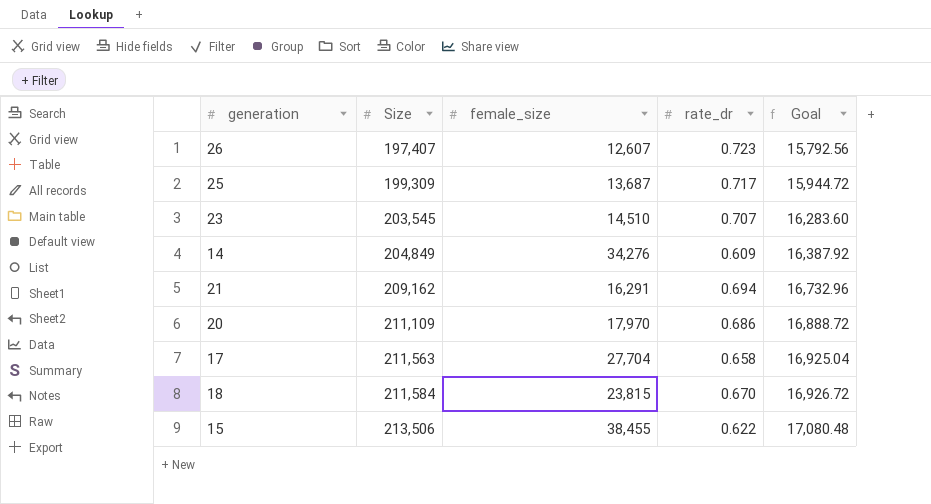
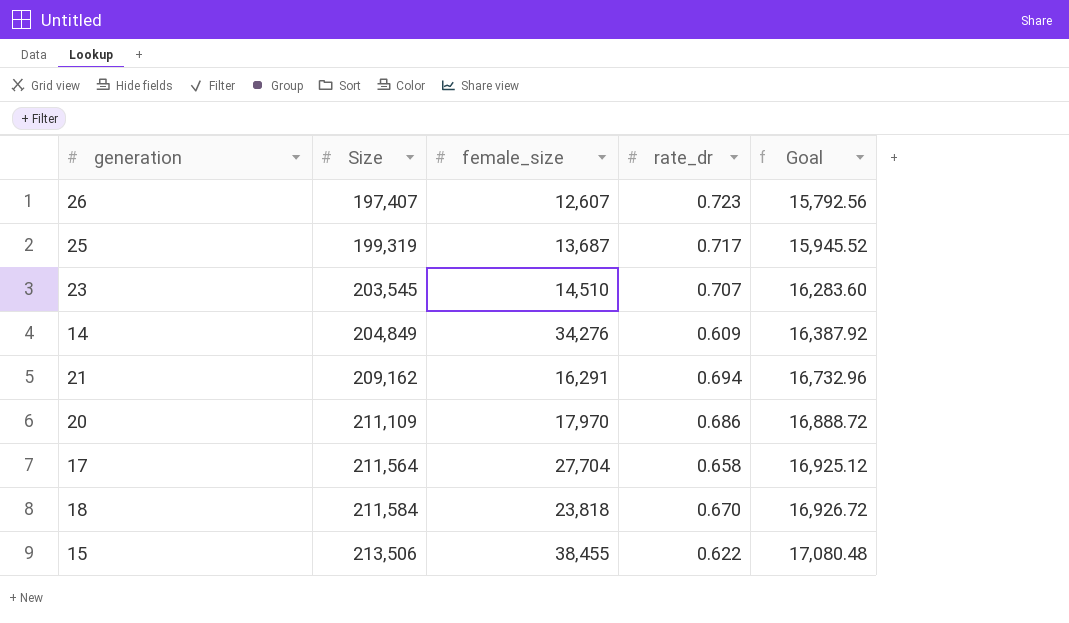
25 | Size: 199,309 -> 199,319
25 | Goal: 15,944.72 -> 15,945.52
17 | Size: 211,563 -> 211,564
17 | Goal: 16,925.04 -> 16,925.12
18 | female_size: 23,815 -> 23,818

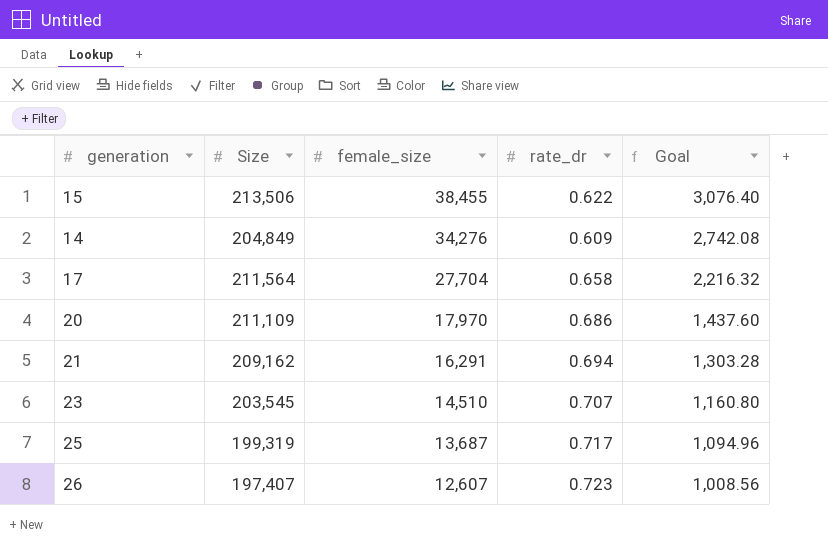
row order: Size ascending -> female_size descending
column Goal | formula: [Size] * 0.08 -> [female_size] * 0.08
row 18: 211,584 | 23,818 | 0.670 | 16,926.72 -> none

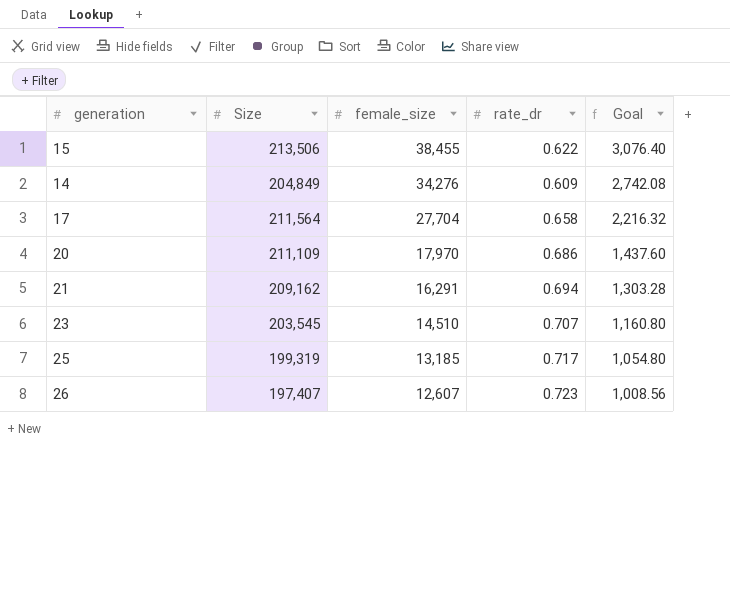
25 | female_size: 13,687 -> 13,185
25 | Goal: 1,094.96 -> 1,054.80

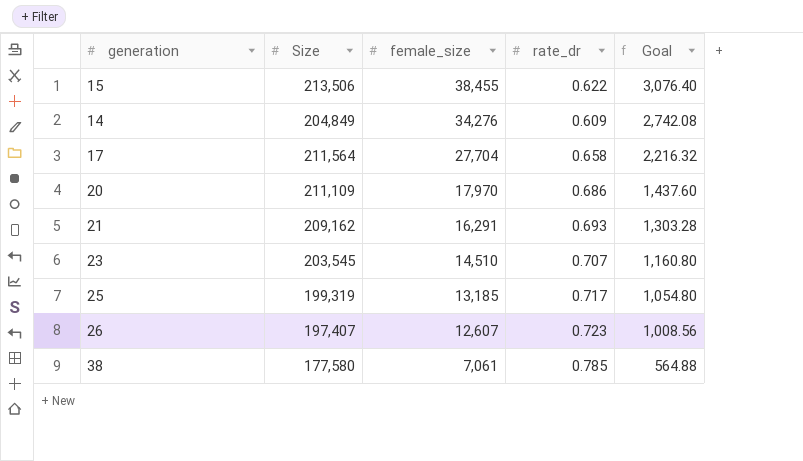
21 | rate_dr: 0.694 -> 0.693
row 38: none -> 177,580 | 7,061 | 0.785 | 564.88

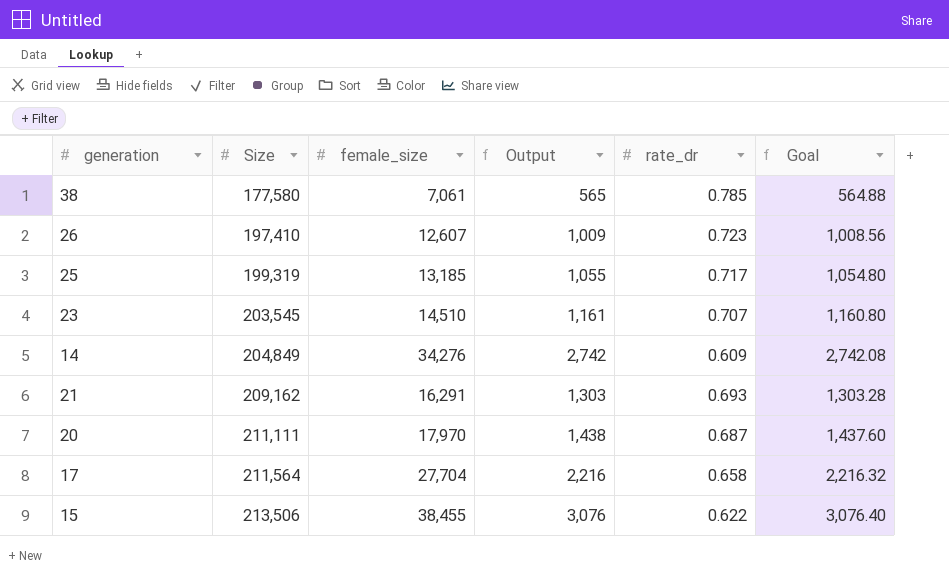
row order: female_size descending -> Size ascending
column Output | formula: none -> [female_size] * 0.08
26 | Size: 197,407 -> 197,410
20 | Size: 211,109 -> 211,111
20 | rate_dr: 0.686 -> 0.687

